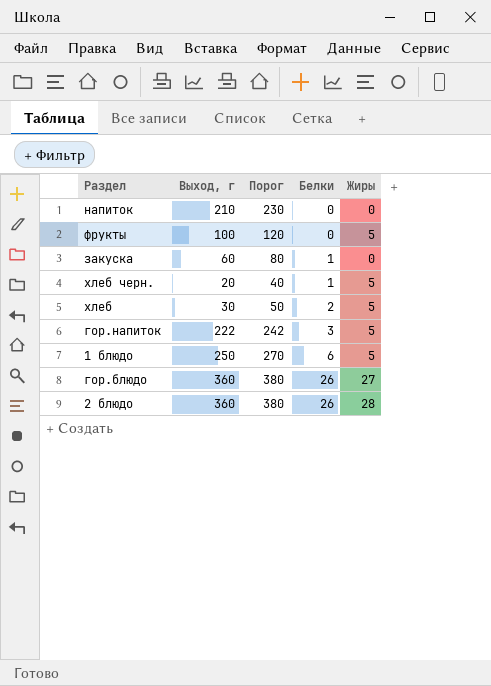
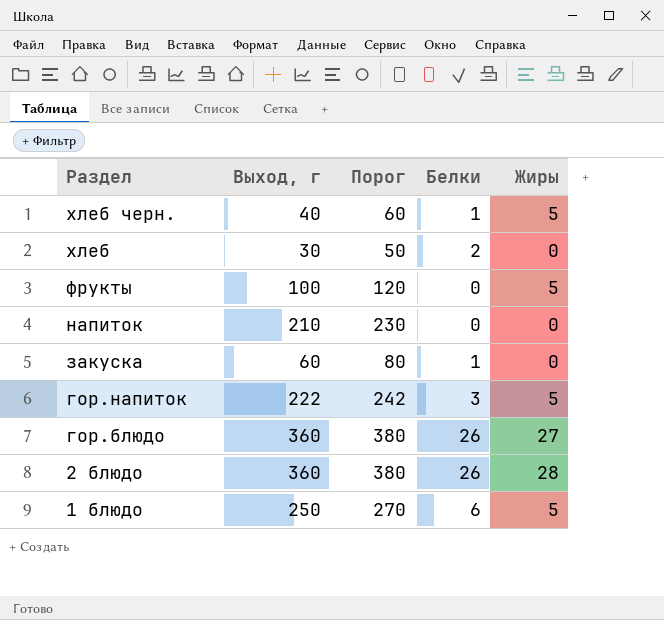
row order: Белки ascending -> Раздел descending
хлеб черн. | Выход, г: 20 -> 40
хлеб черн. | Порог: 40 -> 60
хлеб | Жиры: 5 -> 0

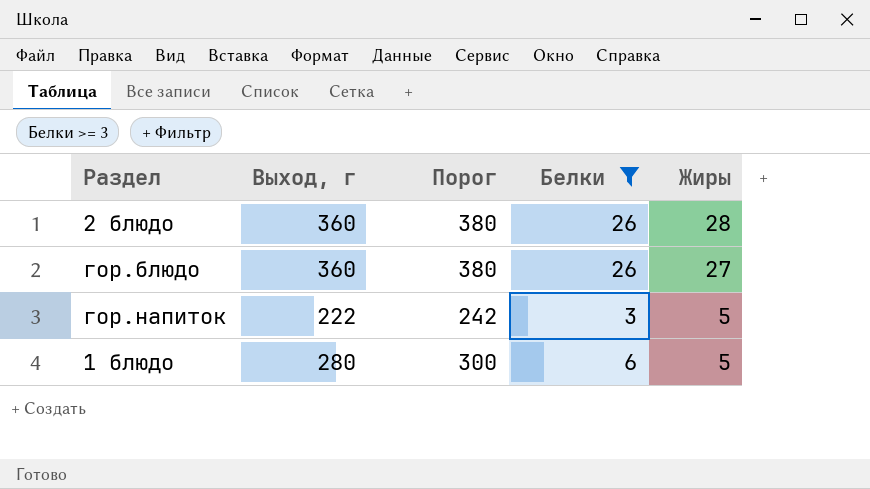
filter: none -> Белки >= 3
row order: Раздел descending -> Жиры descending
1 блюдо | Выход, г: 250 -> 280
1 блюдо | Порог: 270 -> 300

